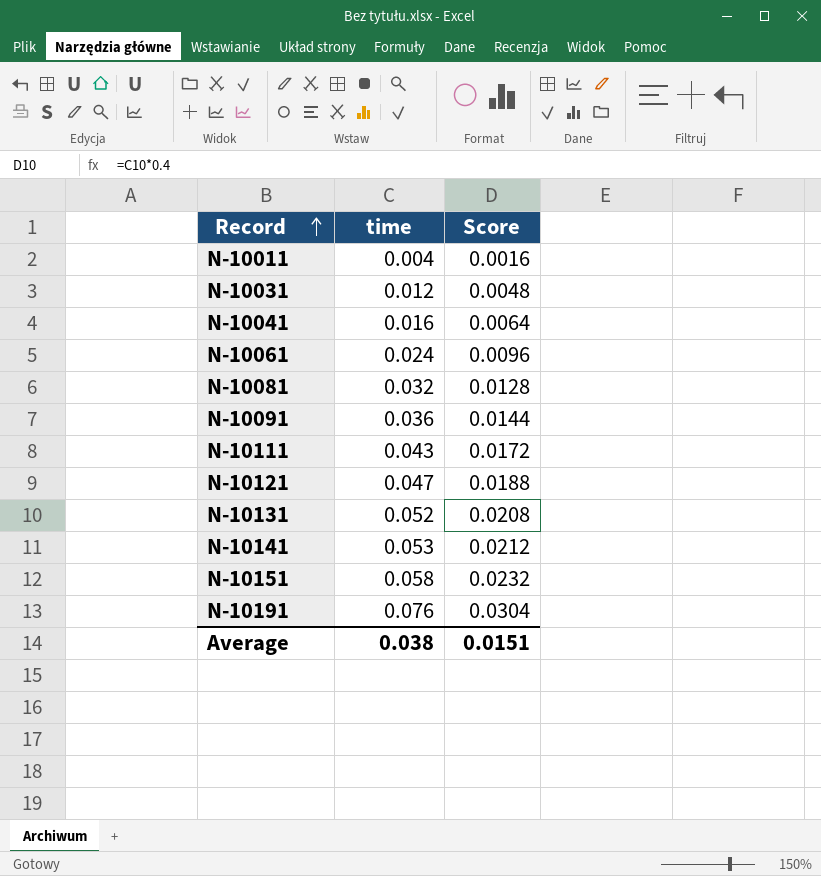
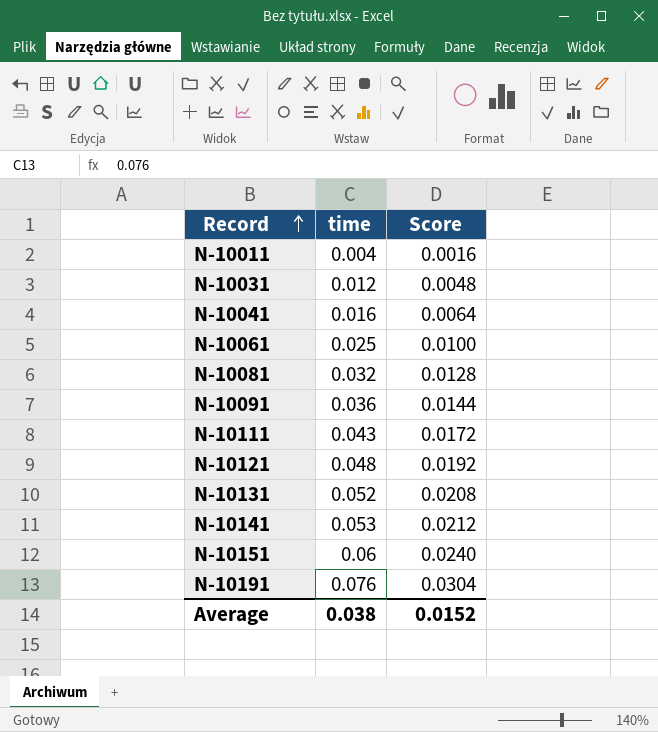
N-10061 | time: 0.024 -> 0.025
N-10061 | Score: 0.0096 -> 0.0100
N-10121 | time: 0.047 -> 0.048
N-10121 | Score: 0.0188 -> 0.0192
N-10151 | time: 0.058 -> 0.06
N-10151 | Score: 0.0232 -> 0.0240
Average | Score: 0.0151 -> 0.0152

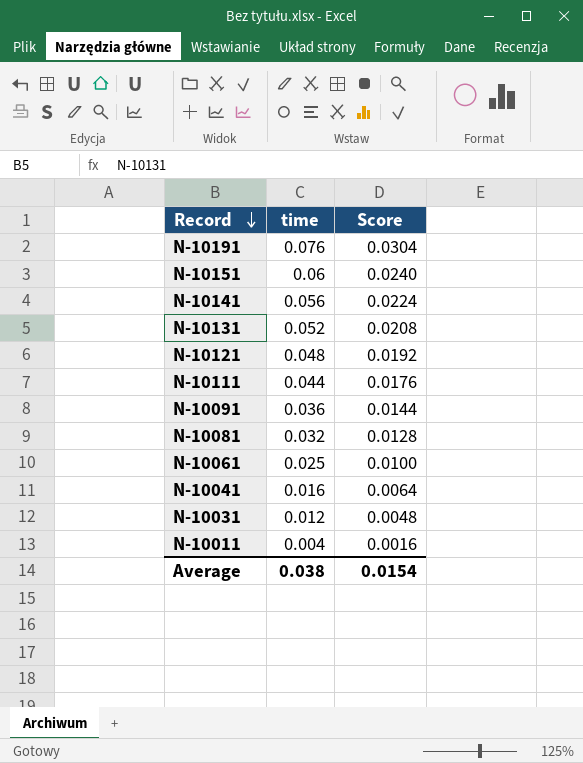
row order: Record ascending -> Record descending
N-10141 | time: 0.053 -> 0.056
N-10141 | Score: 0.0212 -> 0.0224
N-10111 | time: 0.043 -> 0.044
N-10111 | Score: 0.0172 -> 0.0176
Average | Score: 0.0152 -> 0.0154

